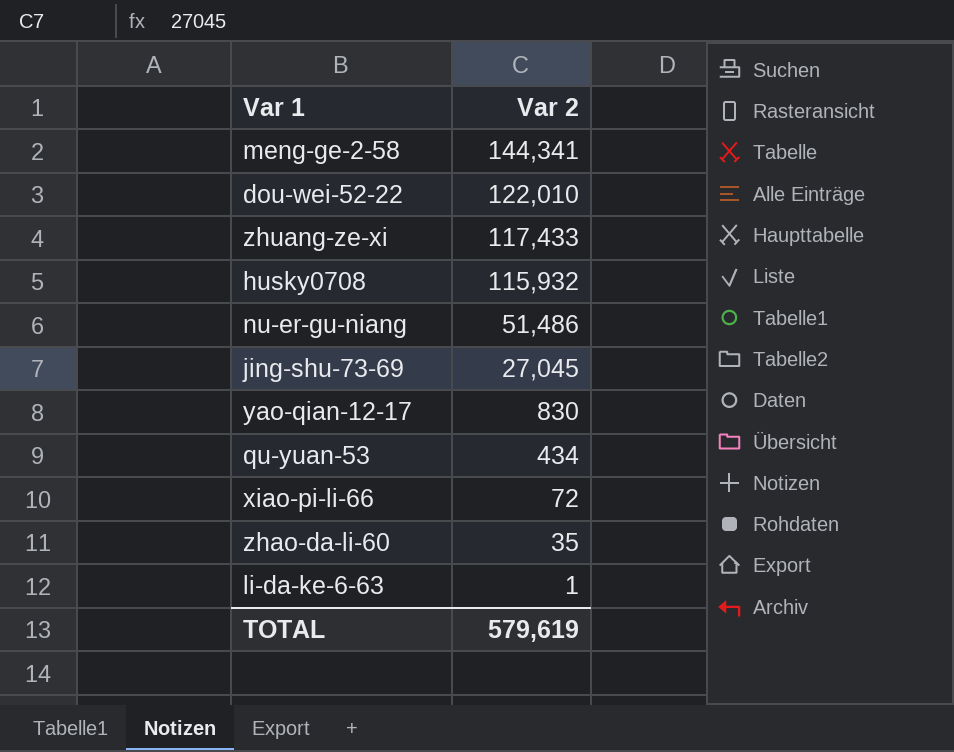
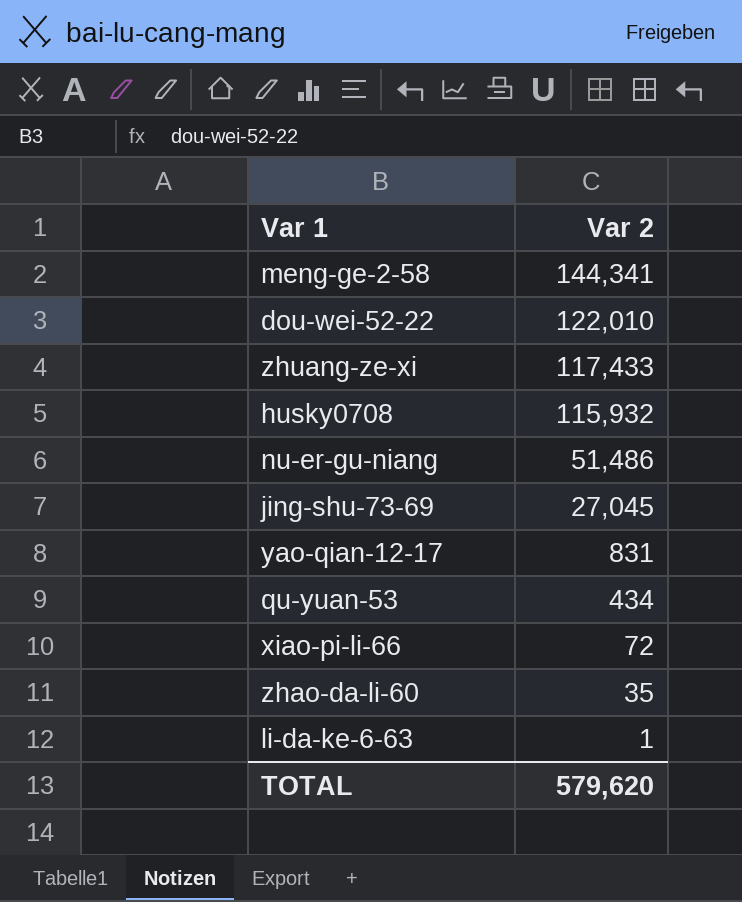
yao-qian-12-17 | Var 2: 830 -> 831
TOTAL | Var 2: 579,619 -> 579,620

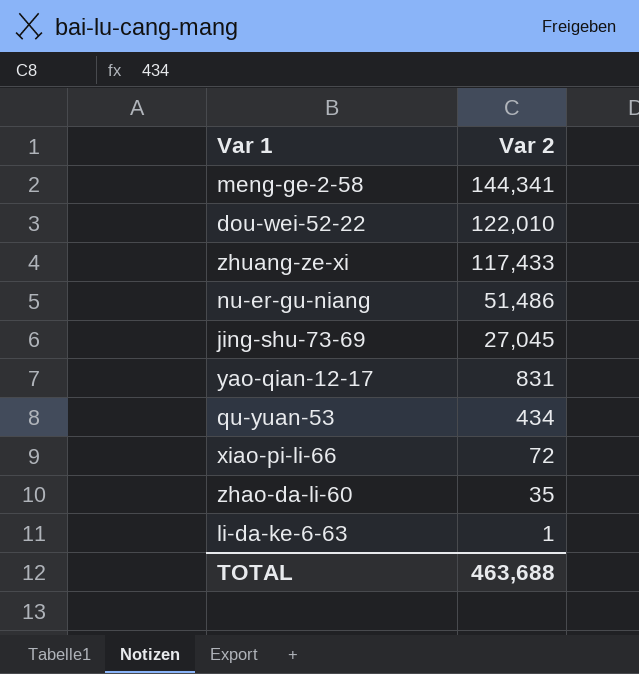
row husky0708: 115,932 -> none
TOTAL | Var 2: 579,620 -> 463,688

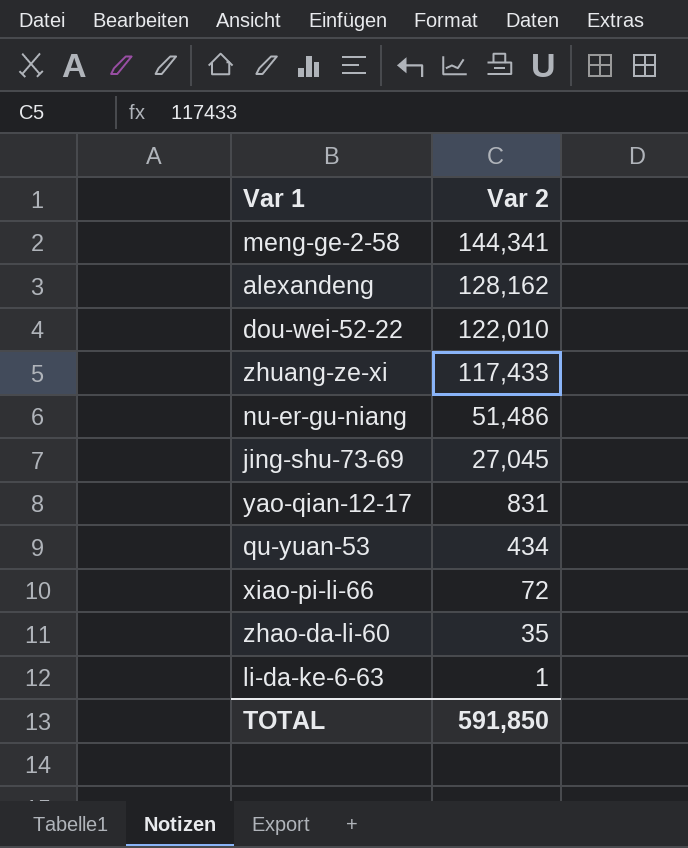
row alexandeng: none -> 128,162
TOTAL | Var 2: 463,688 -> 591,850

